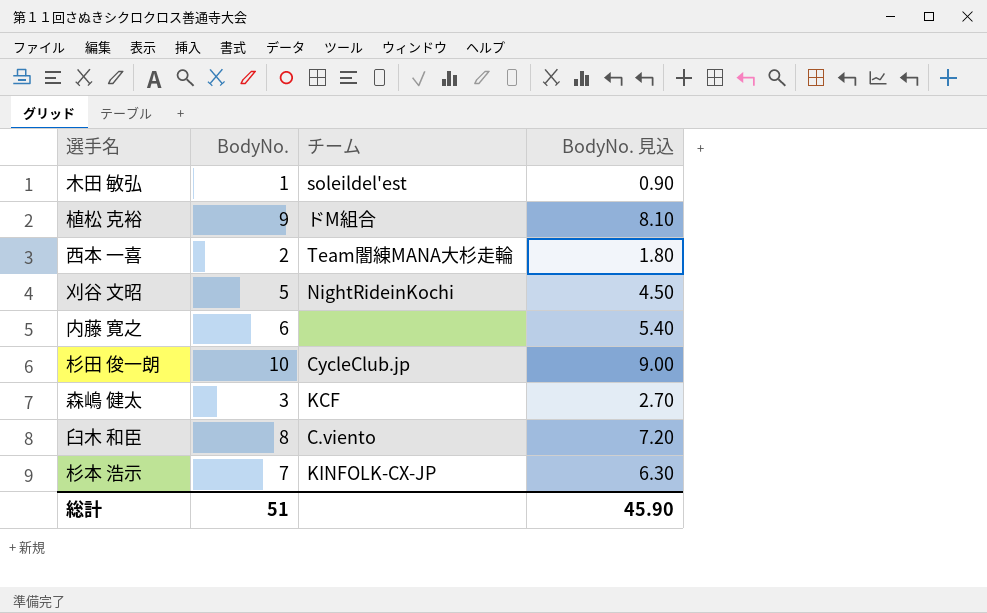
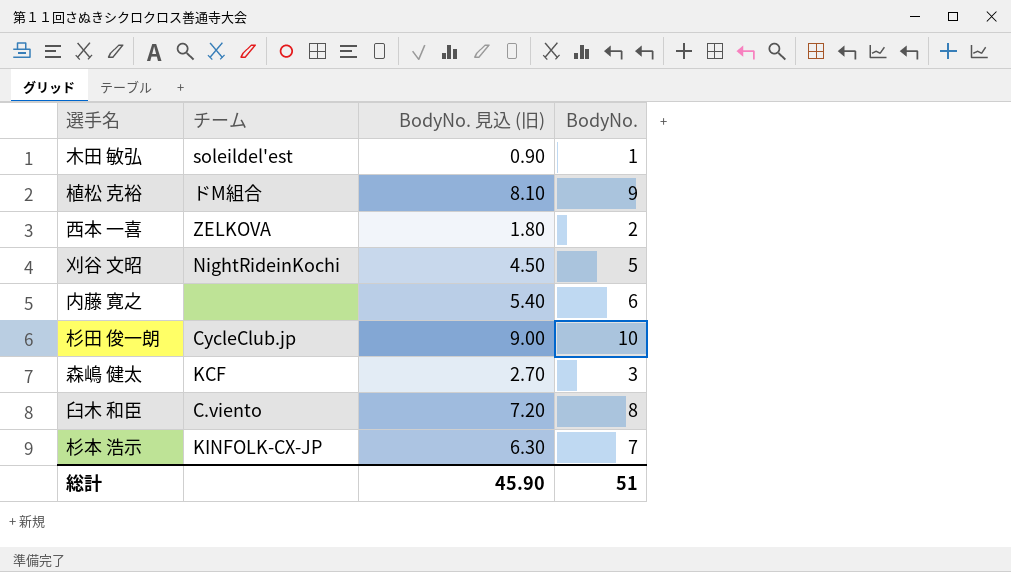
column name: BodyNo. 見込 -> BodyNo. 見込 (旧)
column BodyNo. | position: 2 -> 4
西本 一喜 | チーム: Team闇練MANA大杉走輪 -> ZELKOVA

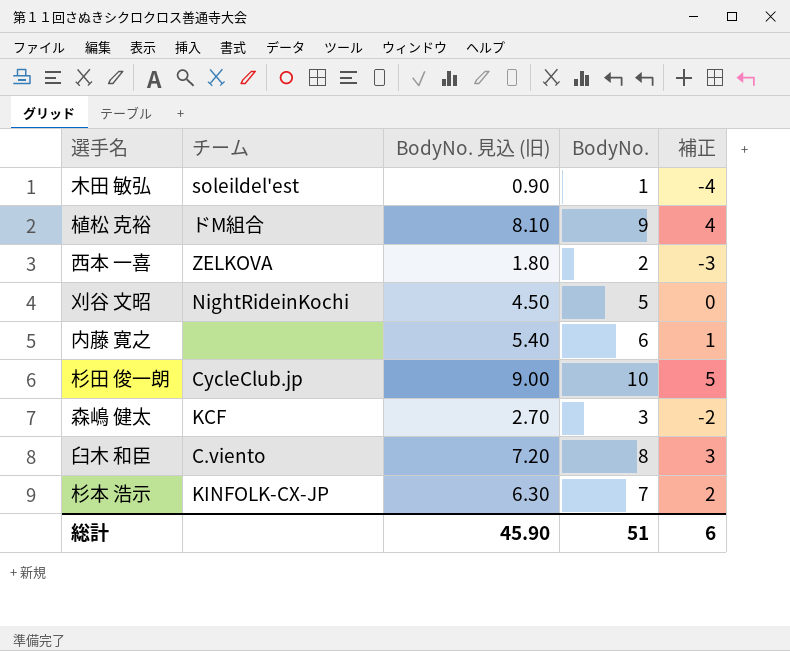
column 補正 | formula: none -> [BodyNo.] - 5

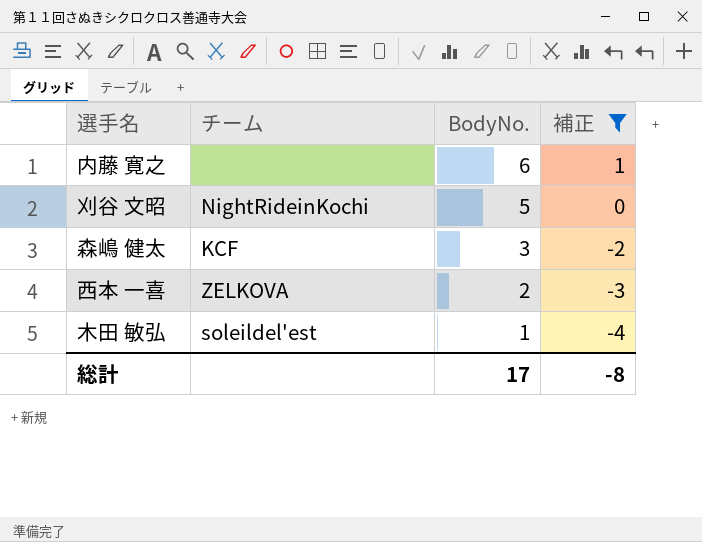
filter: none -> 補正 <= 1
row order: none -> BodyNo. descending
column BodyNo. 見込 (旧) | formula: [BodyNo.] * 0.9 -> none
総計 | BodyNo.: 51 -> 17
総計 | 補正: 6 -> -8

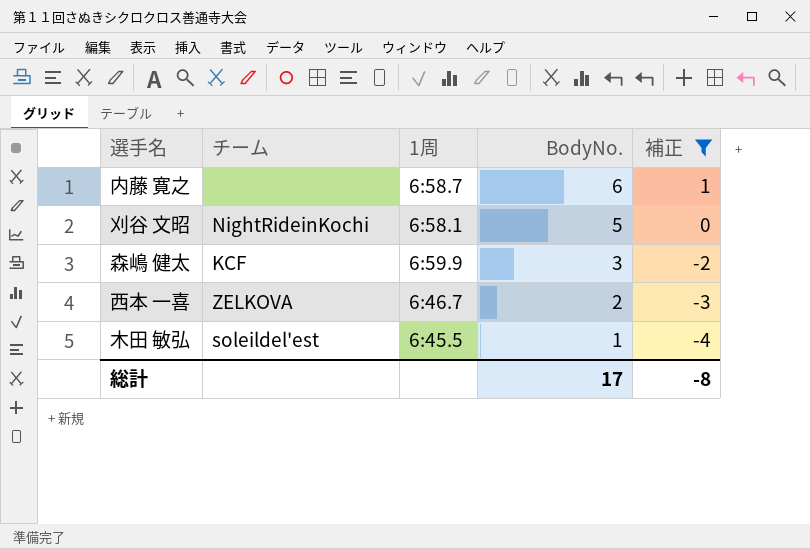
column 1周 | position: none -> 3

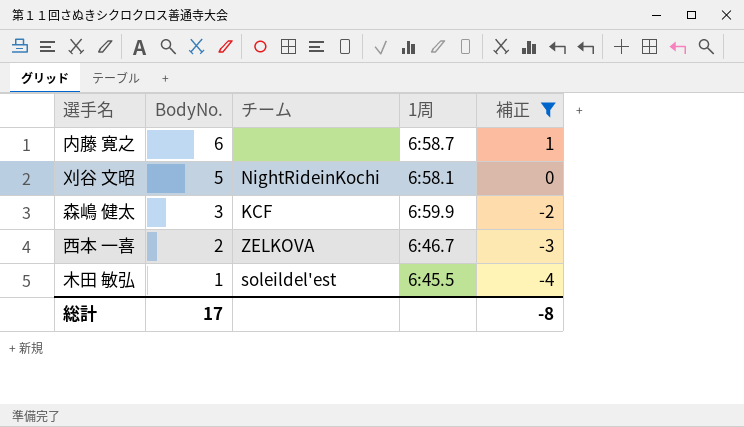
column BodyNo. | position: 4 -> 2

